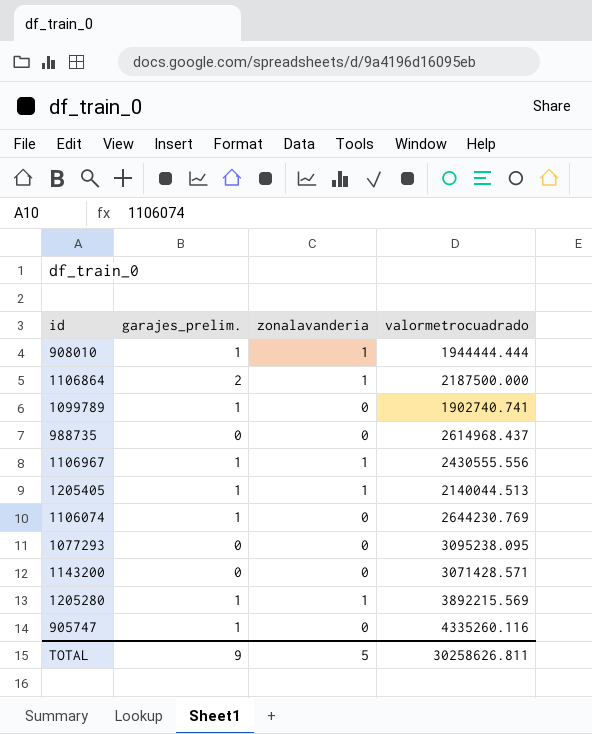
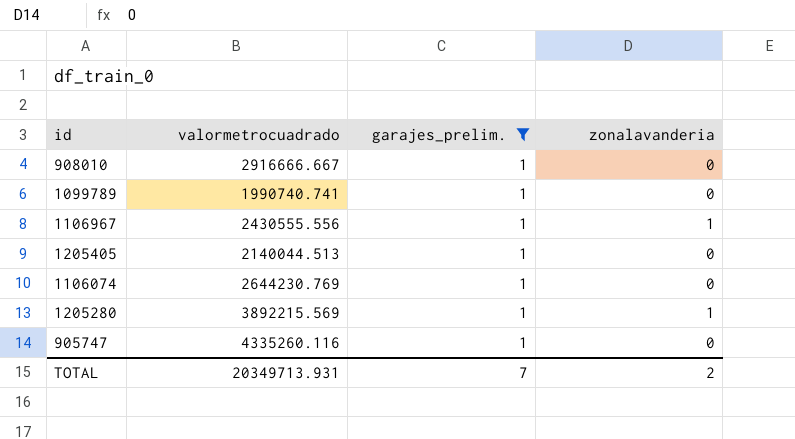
filter: none -> garajes_prelim. = 1
column valormetrocuadrado | position: 4 -> 2
908010 | valormetrocuadrado: 1944444.444 -> 2916666.667
908010 | zonalavanderia: 1 -> 0
1099789 | valormetrocuadrado: 1902740.741 -> 1990740.741
1205405 | zonalavanderia: 1 -> 0
TOTAL | valormetrocuadrado: 30258626.811 -> 20349713.931
TOTAL | garajes_prelim.: 9 -> 7
TOTAL | zonalavanderia: 5 -> 2

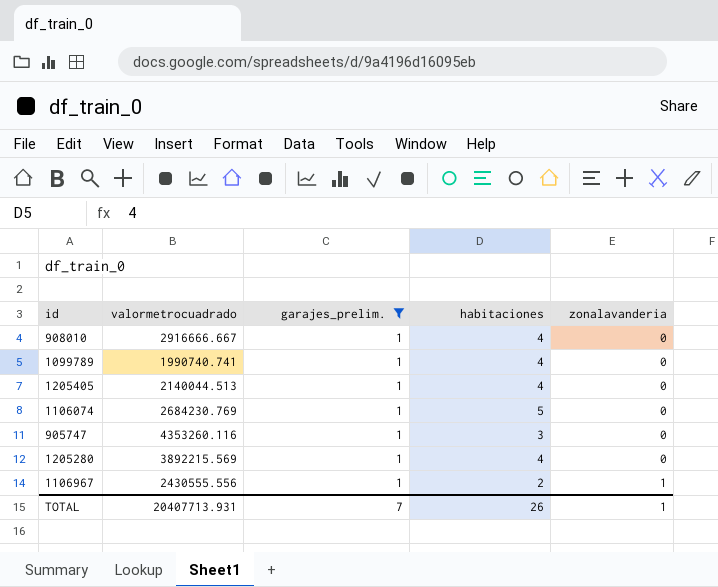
row order: none -> zonalavanderia ascending
column habitaciones | position: none -> 4
1106074 | valormetrocuadrado: 2644230.769 -> 2684230.769
905747 | valormetrocuadrado: 4335260.116 -> 4353260.116
1205280 | zonalavanderia: 1 -> 0
TOTAL | valormetrocuadrado: 20349713.931 -> 20407713.931
TOTAL | zonalavanderia: 2 -> 1

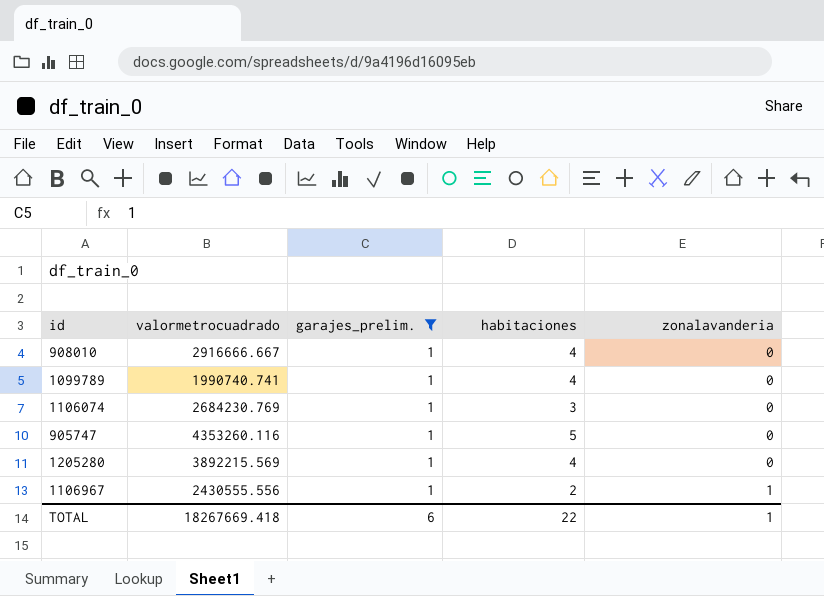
row 1205405: 2140044.513 | 1 | 4 | 0 -> none
1106074 | habitaciones: 5 -> 3
905747 | habitaciones: 3 -> 5
TOTAL | valormetrocuadrado: 20407713.931 -> 18267669.418
TOTAL | garajes_prelim.: 7 -> 6
TOTAL | habitaciones: 26 -> 22

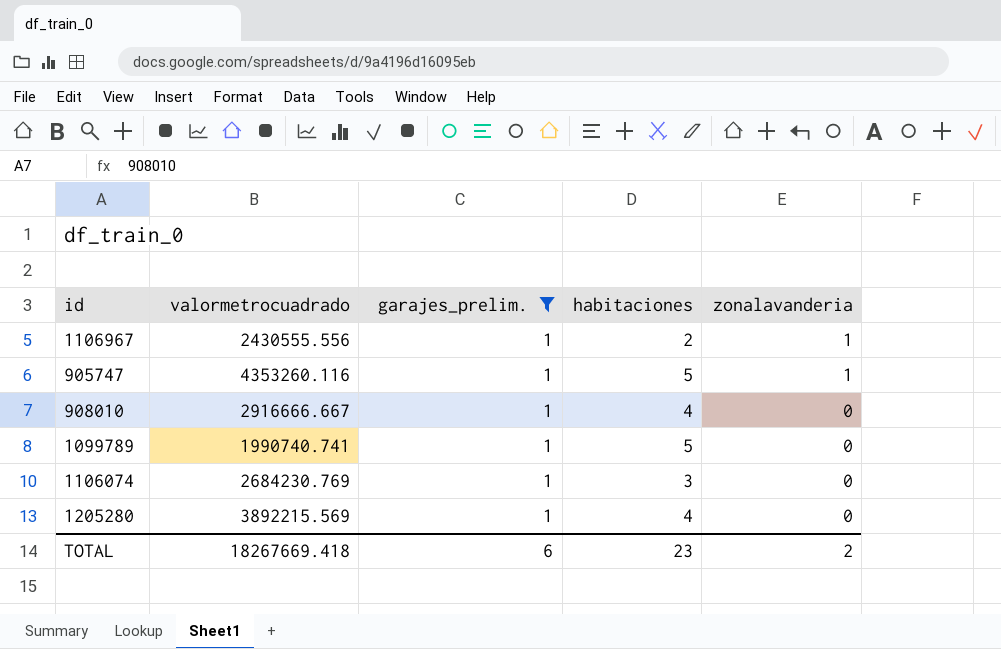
row order: zonalavanderia ascending -> zonalavanderia descending
905747 | zonalavanderia: 0 -> 1
1099789 | habitaciones: 4 -> 5
TOTAL | habitaciones: 22 -> 23
TOTAL | zonalavanderia: 1 -> 2

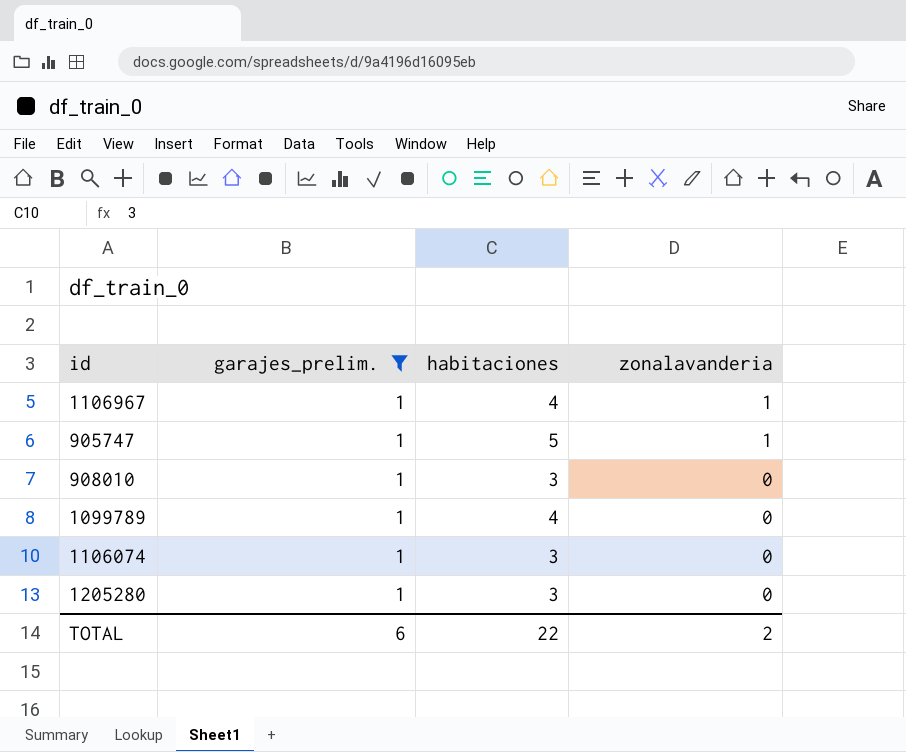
column valormetrocuadrado | position: 2 -> none
1106967 | habitaciones: 2 -> 4
908010 | habitaciones: 4 -> 3
1099789 | habitaciones: 5 -> 4
1205280 | habitaciones: 4 -> 3
TOTAL | habitaciones: 23 -> 22

